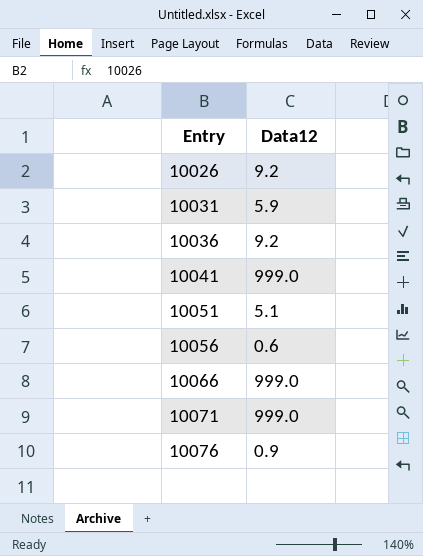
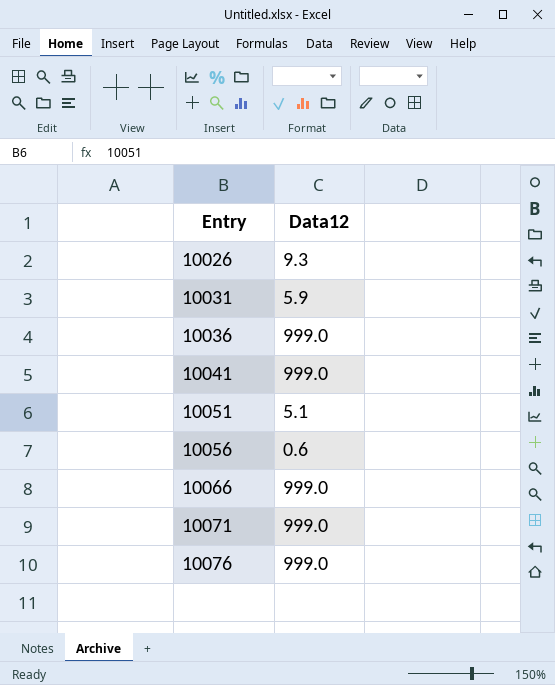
10026 | Data12: 9.2 -> 9.3
10036 | Data12: 9.2 -> 999.0
10076 | Data12: 0.9 -> 999.0

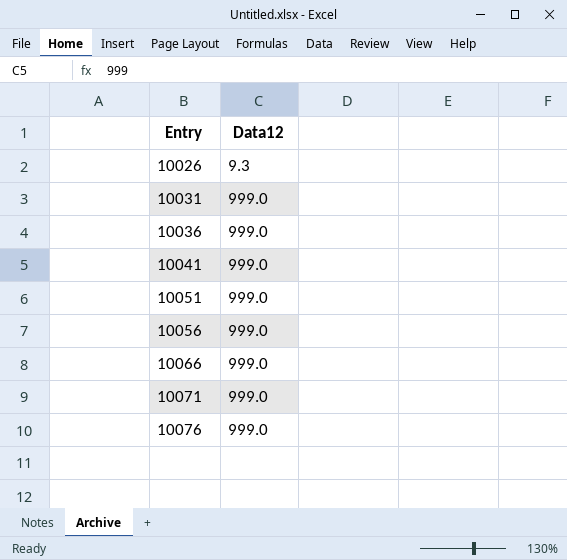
10031 | Data12: 5.9 -> 999.0
10051 | Data12: 5.1 -> 999.0
10056 | Data12: 0.6 -> 999.0

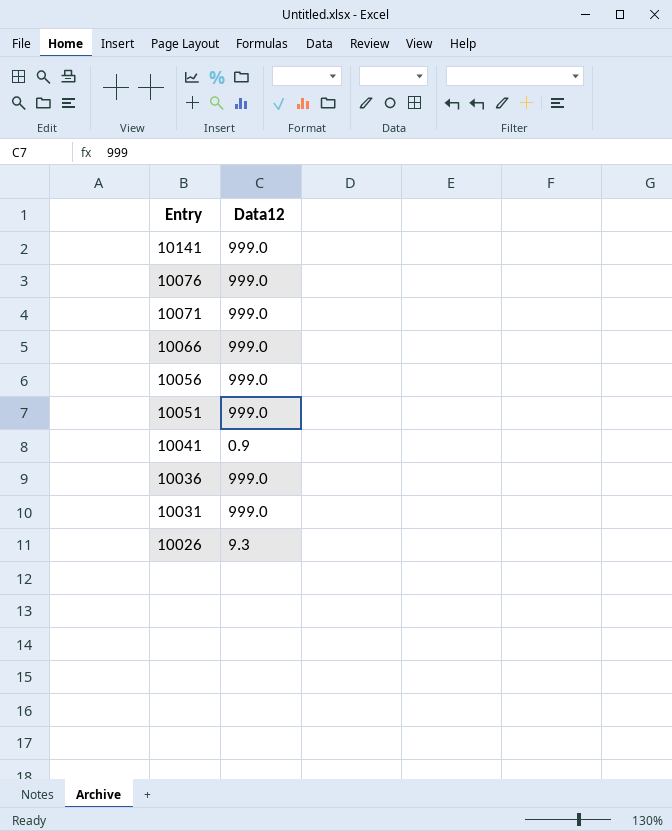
row order: Entry ascending -> Entry descending
row 10141: none -> 999.0
10041 | Data12: 999.0 -> 0.9

